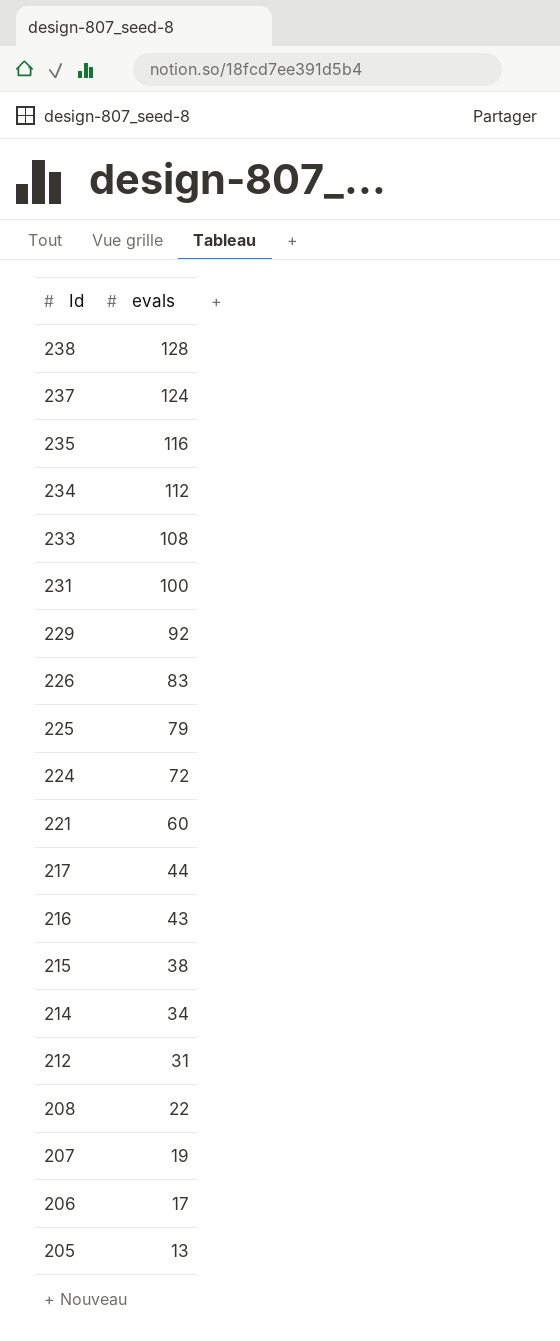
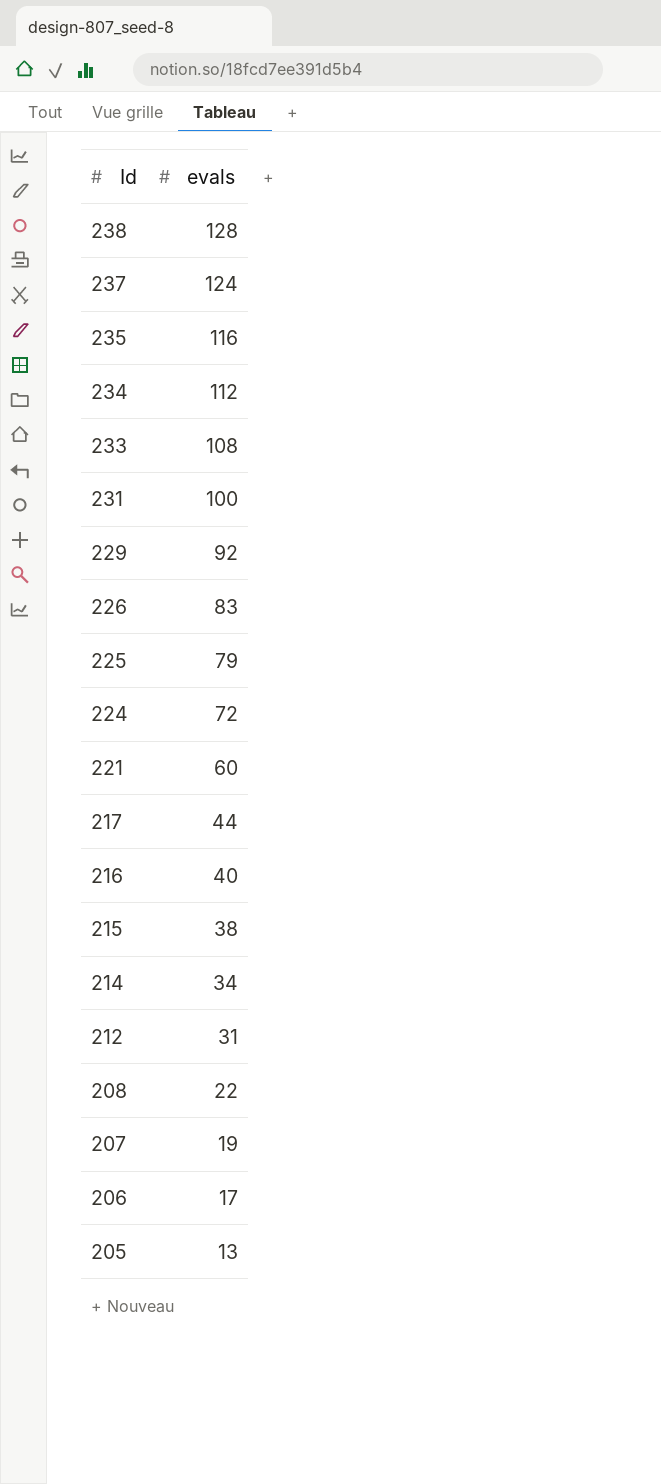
216 | evals: 43 -> 40

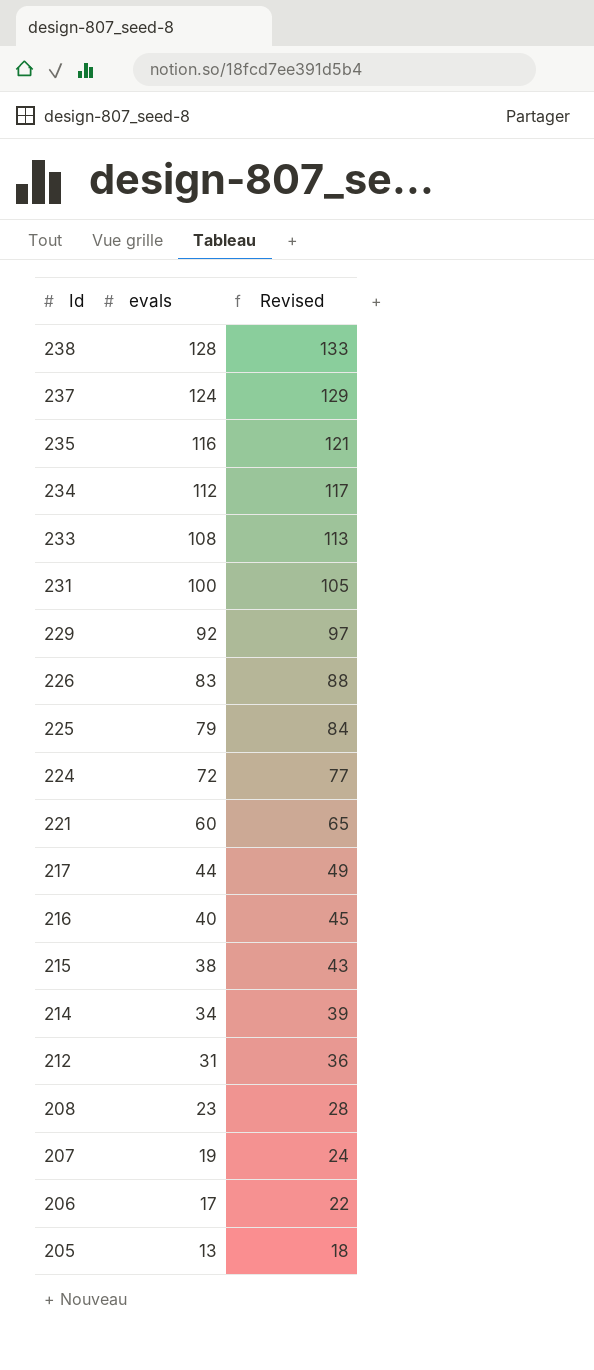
column Revised | formula: none -> [evals] + 5
208 | evals: 22 -> 23

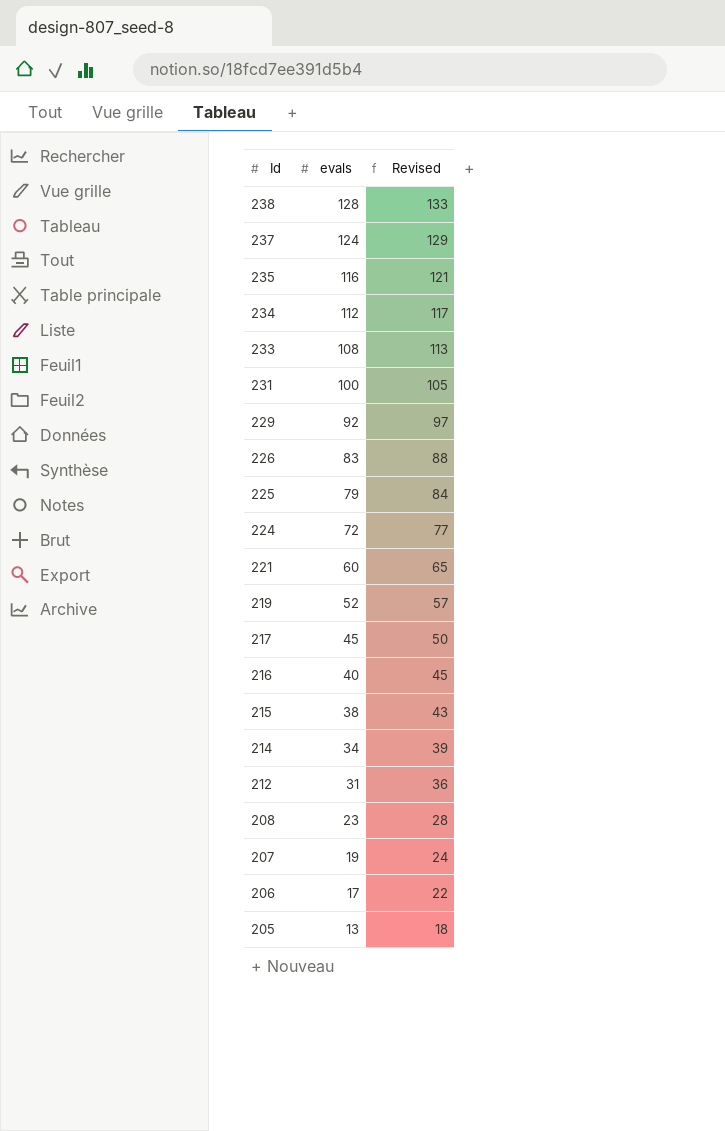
row 219: none -> 52 | 57
217 | evals: 44 -> 45
217 | Revised: 49 -> 50

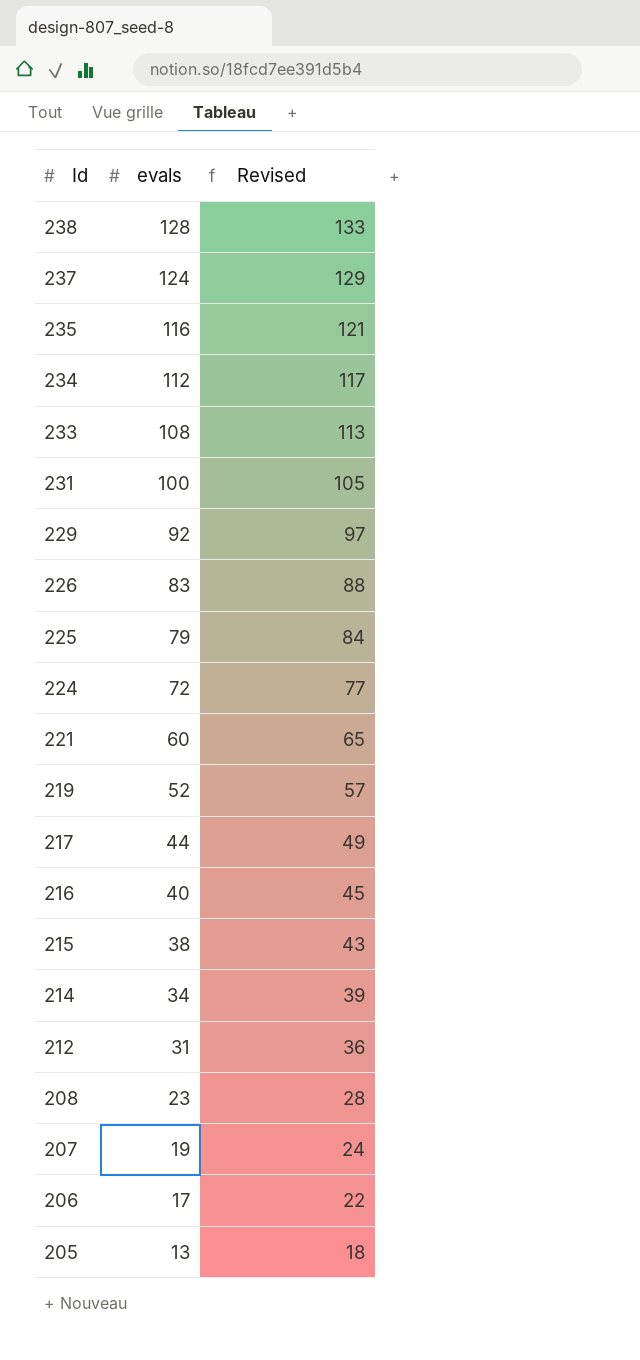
217 | evals: 45 -> 44
217 | Revised: 50 -> 49

